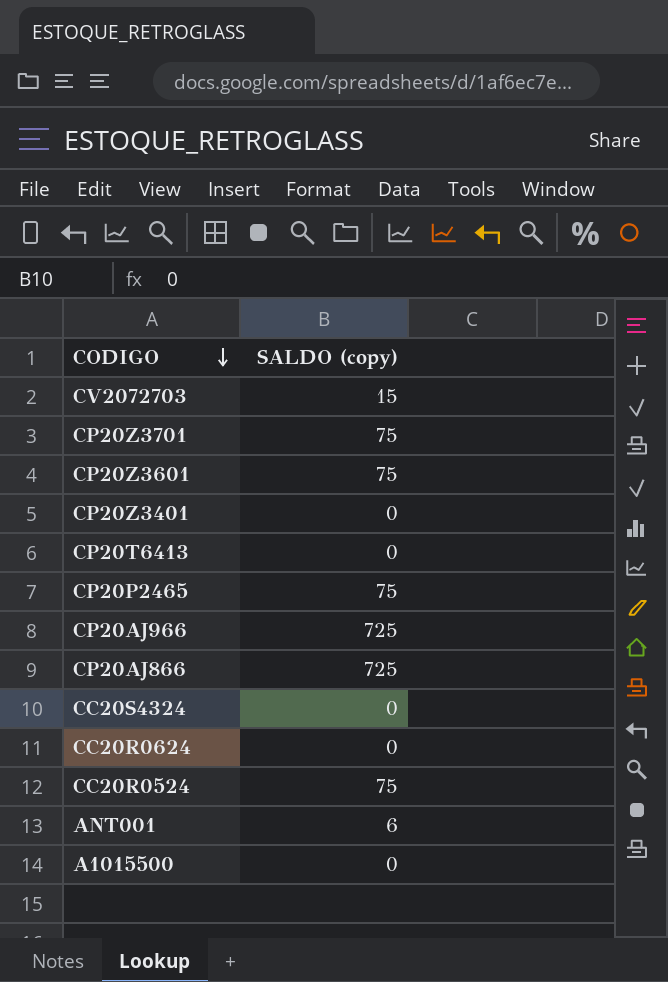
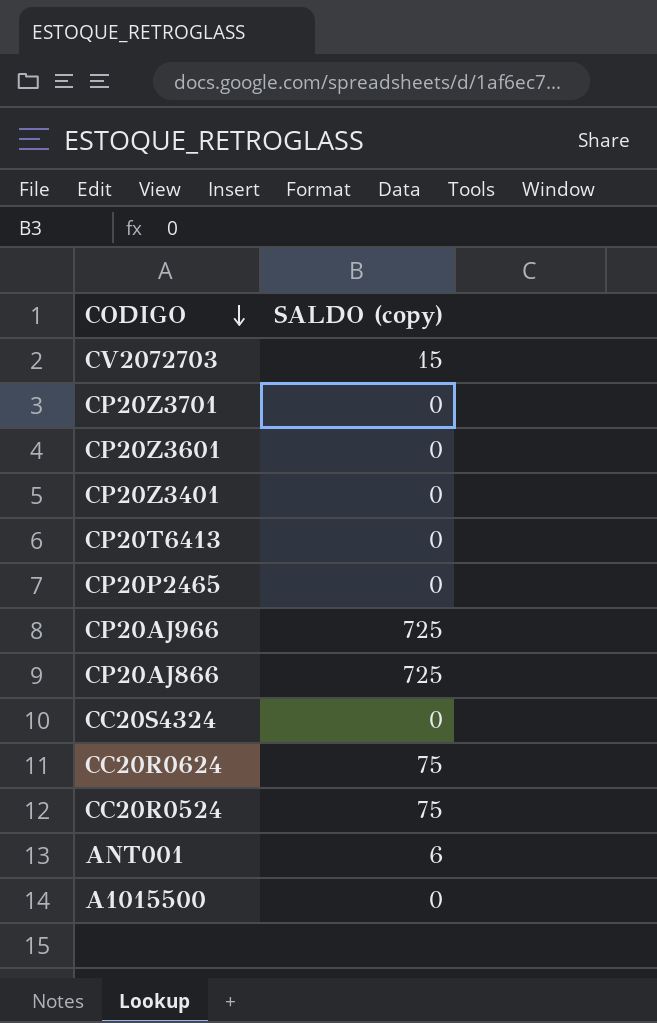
CP20Z3701 | SALDO (copy): 75 -> 0
CP20Z3601 | SALDO (copy): 75 -> 0
CP20P2465 | SALDO (copy): 75 -> 0
CC20R0624 | SALDO (copy): 0 -> 75

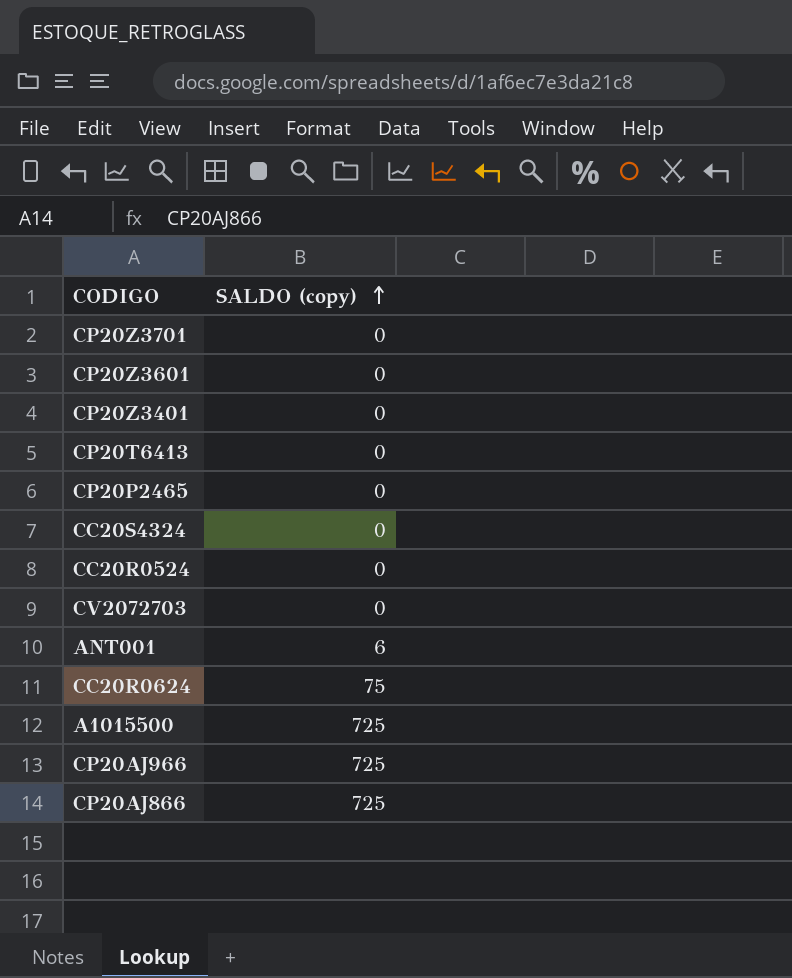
row order: CODIGO descending -> SALDO (copy) ascending
CC20R0524 | SALDO (copy): 75 -> 0
CV2072703 | SALDO (copy): 15 -> 0
A1015500 | SALDO (copy): 0 -> 725

